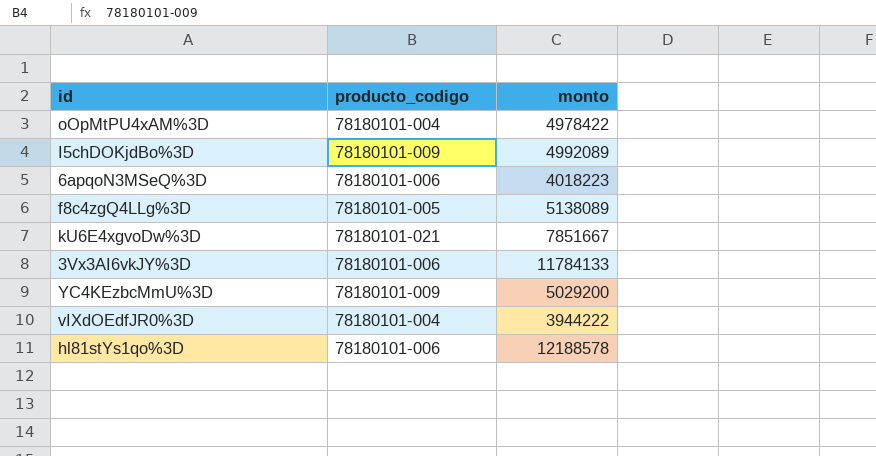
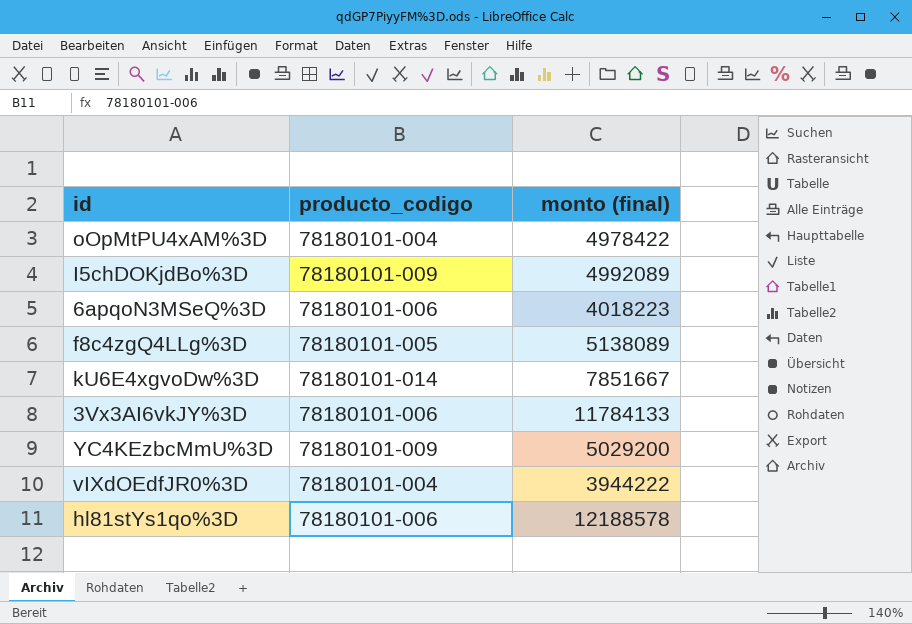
column name: monto -> monto (final)
kU6E4xgvoDw%3D | producto_codigo: 78180101-021 -> 78180101-014

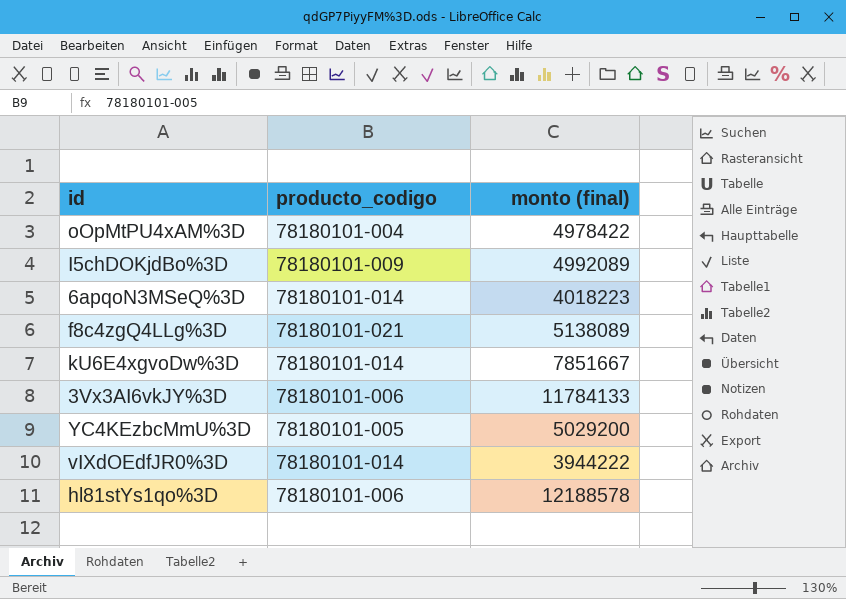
6apqoN3MSeQ%3D | producto_codigo: 78180101-006 -> 78180101-014
f8c4zgQ4LLg%3D | producto_codigo: 78180101-005 -> 78180101-021
YC4KEzbcMmU%3D | producto_codigo: 78180101-009 -> 78180101-005
vIXdOEdfJR0%3D | producto_codigo: 78180101-004 -> 78180101-014

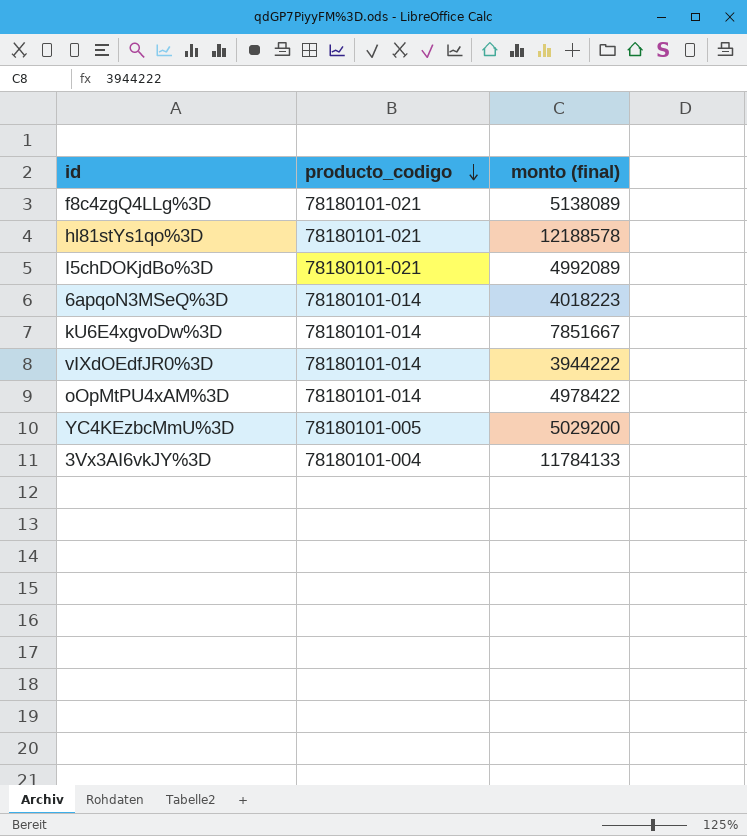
row order: none -> producto_codigo descending
hl81stYs1qo%3D | producto_codigo: 78180101-006 -> 78180101-021
I5chDOKjdBo%3D | producto_codigo: 78180101-009 -> 78180101-021
oOpMtPU4xAM%3D | producto_codigo: 78180101-004 -> 78180101-014
3Vx3AI6vkJY%3D | producto_codigo: 78180101-006 -> 78180101-004

